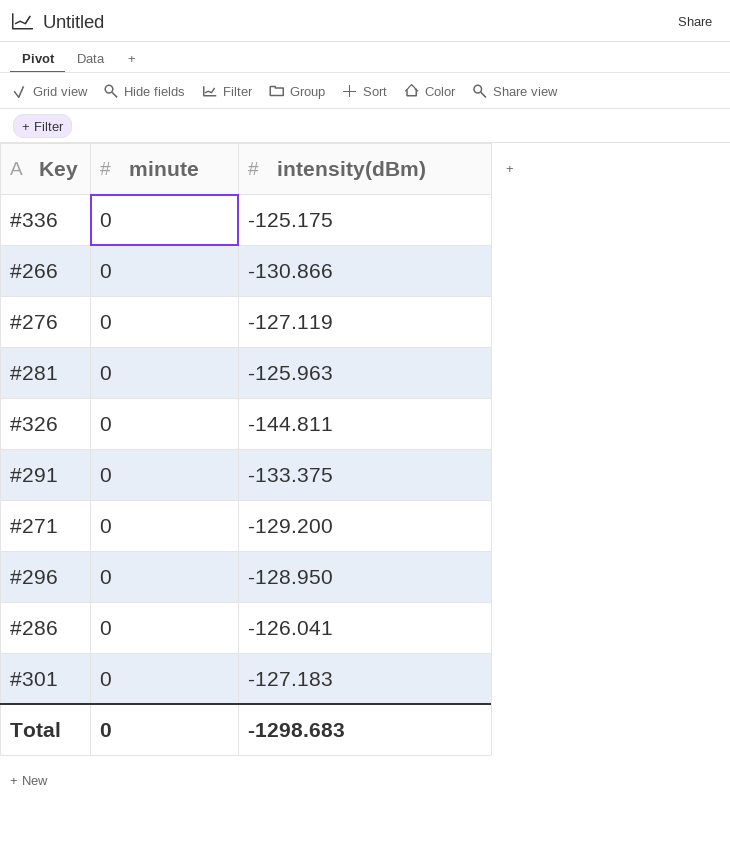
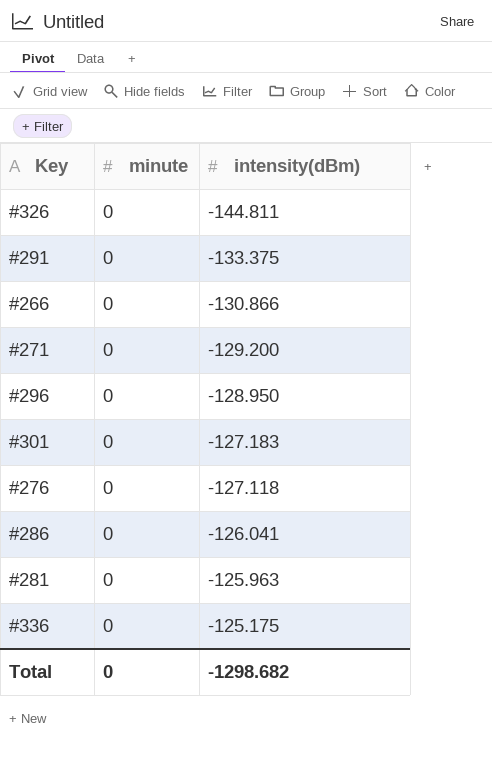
row order: none -> intensity(dBm) ascending
#276 | intensity(dBm): -127.119 -> -127.118
Total | intensity(dBm): -1298.683 -> -1298.682

